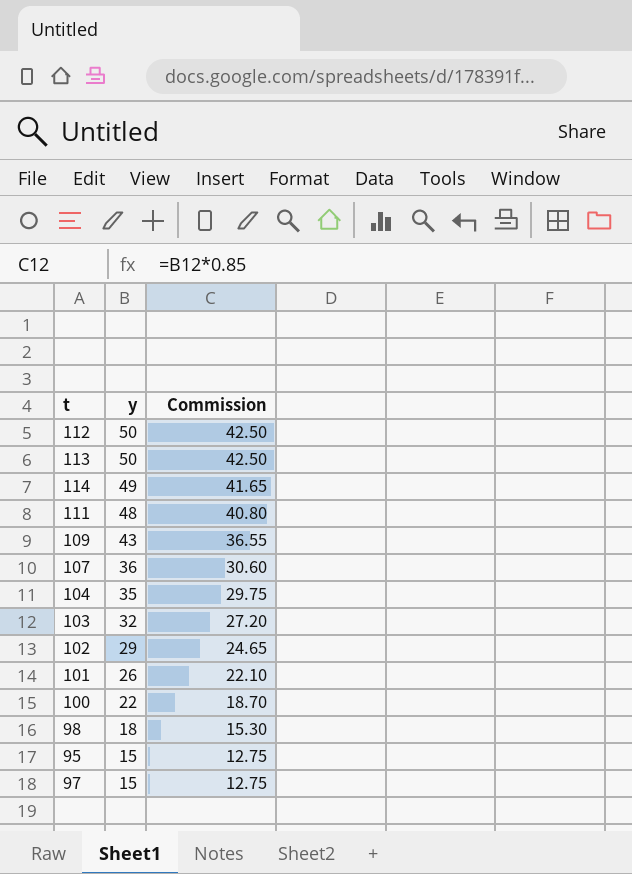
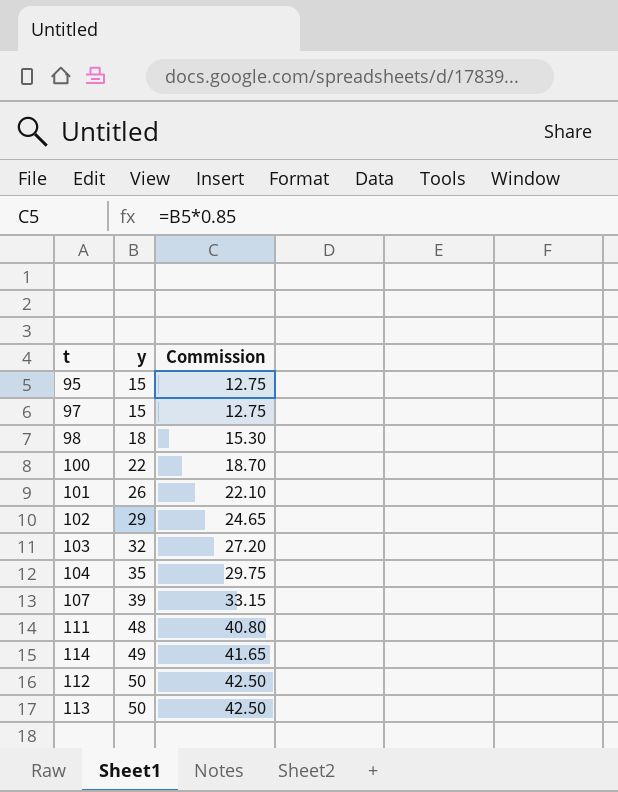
row order: y descending -> y ascending
row 109: 43 | 36.55 -> none
107 | y: 36 -> 39
107 | Commission: 30.60 -> 33.15

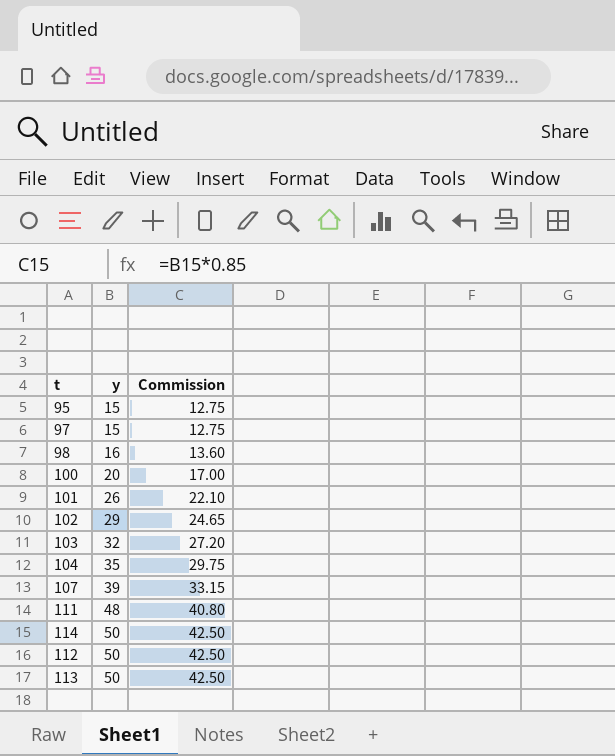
98 | y: 18 -> 16
98 | Commission: 15.30 -> 13.60
100 | y: 22 -> 20
100 | Commission: 18.70 -> 17.00
114 | y: 49 -> 50
114 | Commission: 41.65 -> 42.50

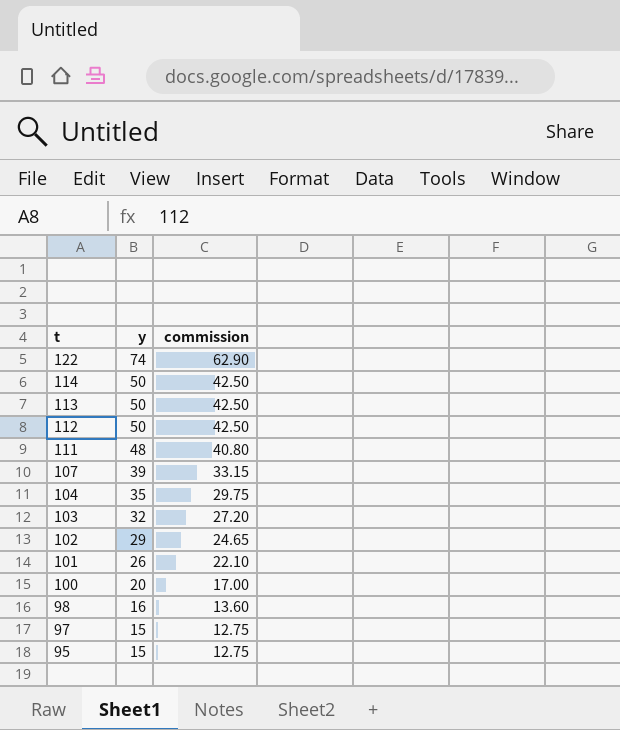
row order: y ascending -> t descending
column name: Commission -> commission
row 122: none -> 74 | 62.90

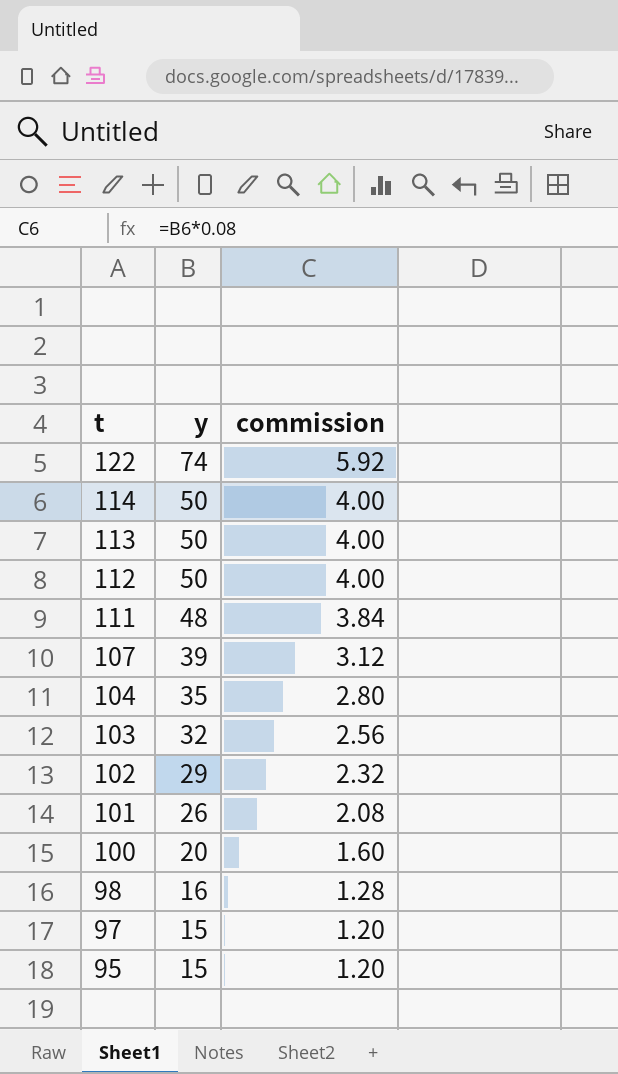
column commission | formula: [y] * 0.85 -> [y] * 0.08

